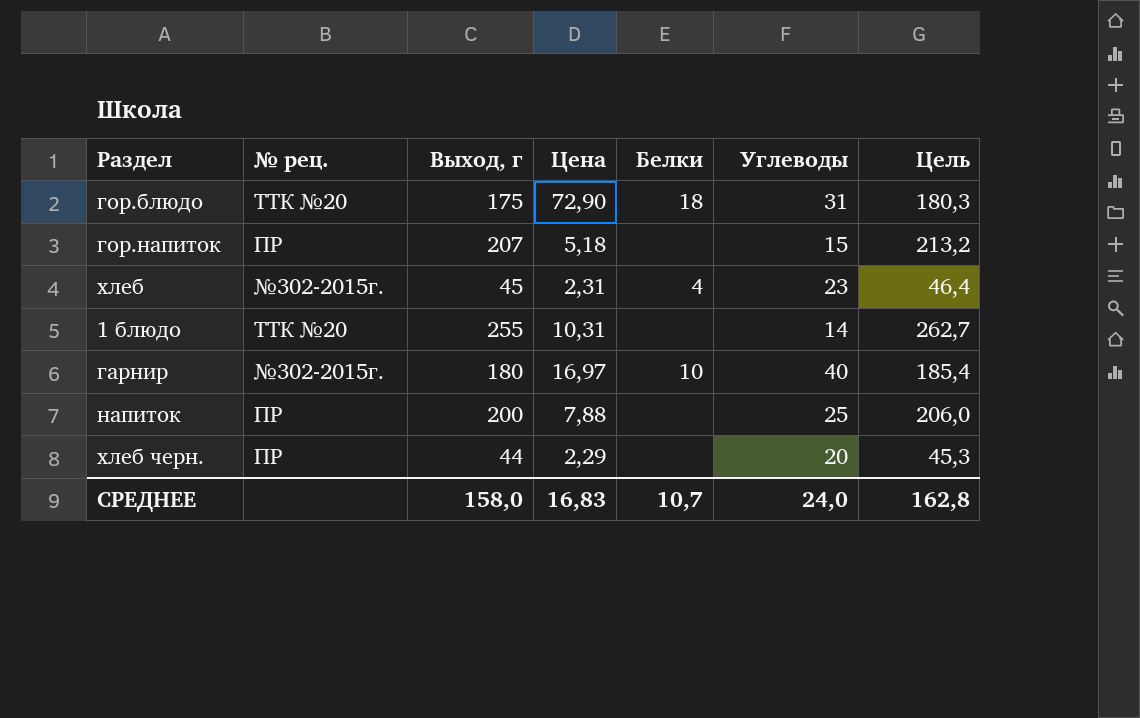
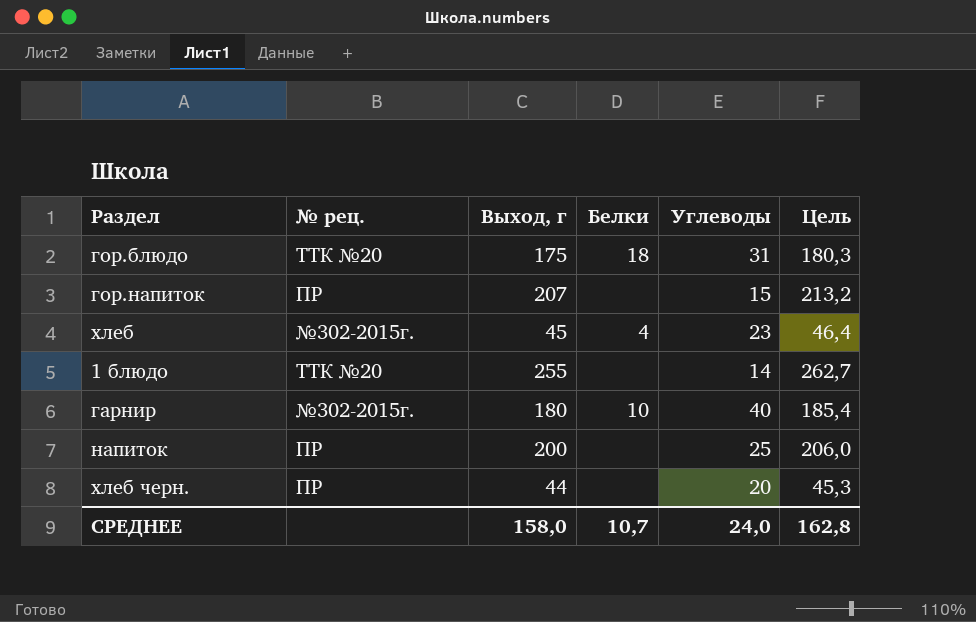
column Цена | position: 4 -> none

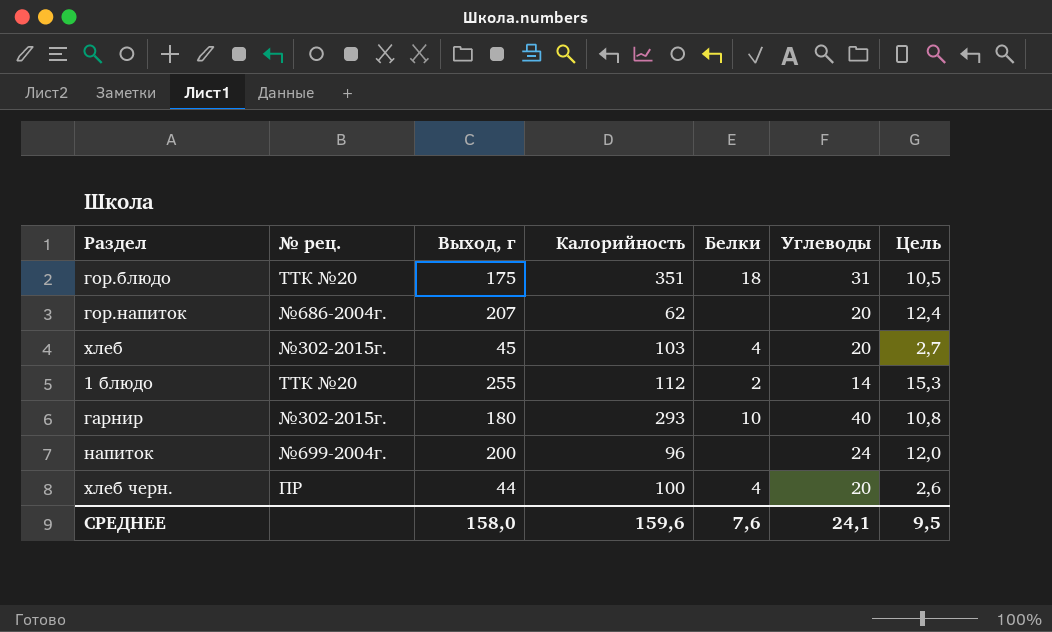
column Калорийность | position: none -> 4
column Цель | formula: [Выход, г] * 1,03 -> [Выход, г] * 0,06
гор.напиток | № рец.: ПР -> №686-2004г.
гор.напиток | Углеводы: 15 -> 20
хлеб | Углеводы: 23 -> 20
1 блюдо | Белки: none -> 2
напиток | № рец.: ПР -> №699-2004г.
напиток | Углеводы: 25 -> 24
хлеб черн. | Белки: none -> 4
СРЕДНЕЕ | Белки: 10,7 -> 7,6
СРЕДНЕЕ | Углеводы: 24,0 -> 24,1
СРЕДНЕЕ | Цель: 162,8 -> 9,5

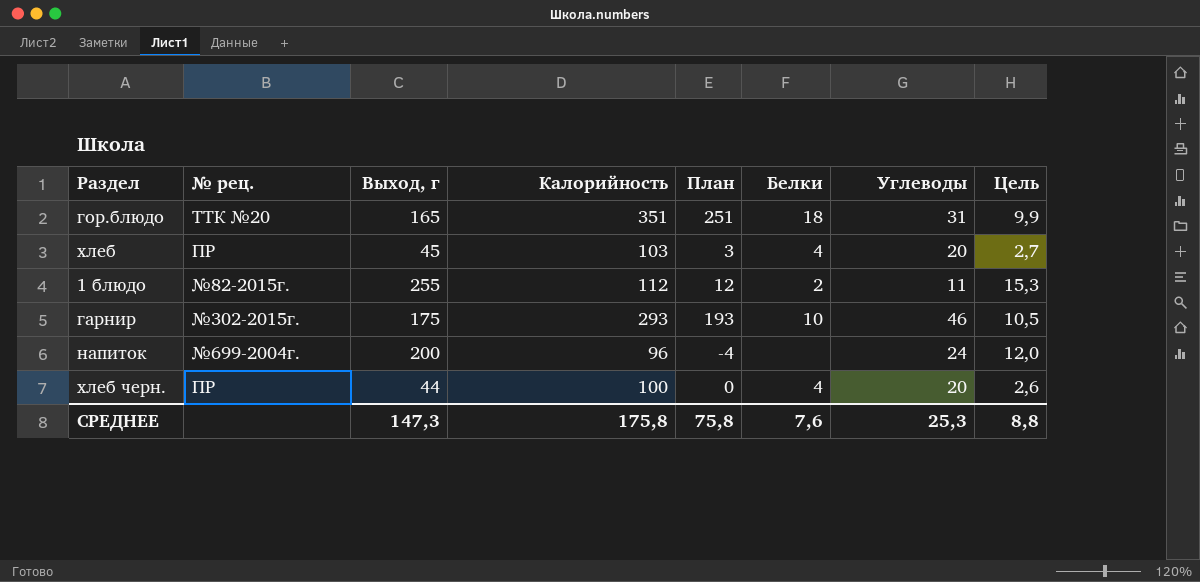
column План | formula: none -> [Калорийность] - 100
row гор.напиток: №686-2004г. | 207 | 62 | none | 20 | 12,4 -> none
гор.блюдо | Выход, г: 175 -> 165
гор.блюдо | Цель: 10,5 -> 9,9
хлеб | № рец.: №302-2015г. -> ПР
1 блюдо | № рец.: ТТК №20 -> №82-2015г.
1 блюдо | Углеводы: 14 -> 11
гарнир | Выход, г: 180 -> 175
гарнир | Углеводы: 40 -> 46
гарнир | Цель: 10,8 -> 10,5
СРЕДНЕЕ | Выход, г: 158,0 -> 147,3
СРЕДНЕЕ | Калорийность: 159,6 -> 175,8
СРЕДНЕЕ | Углеводы: 24,1 -> 25,3
СРЕДНЕЕ | Цель: 9,5 -> 8,8

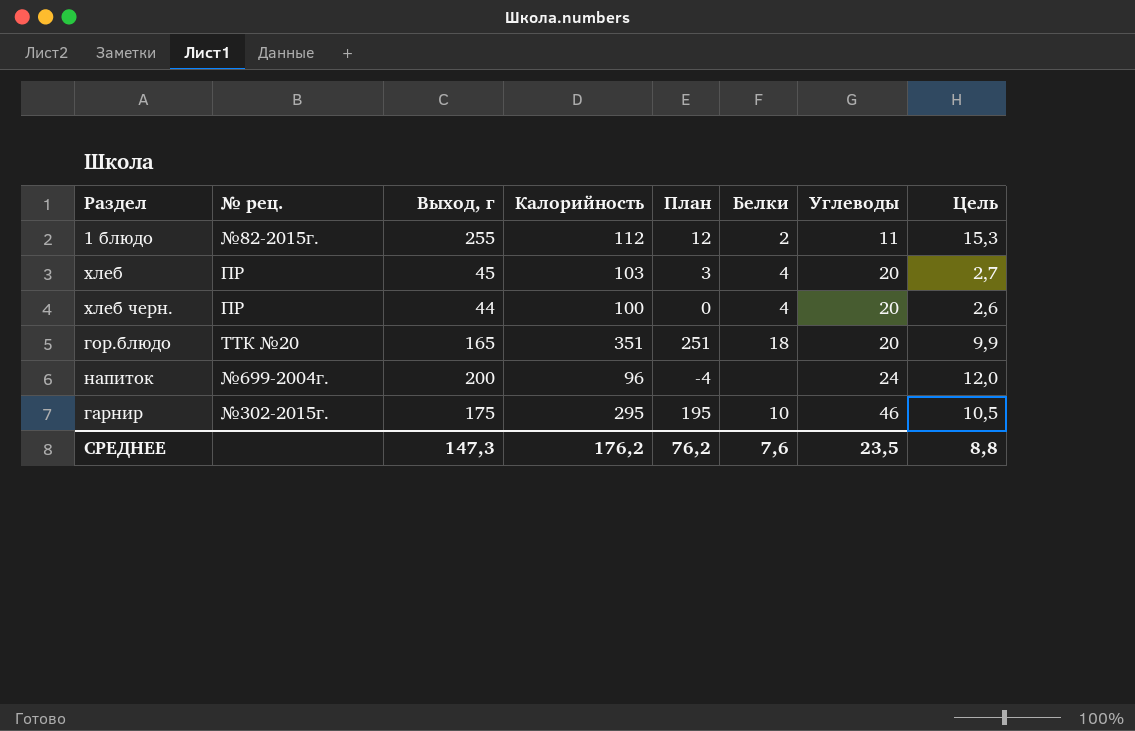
row order: none -> Углеводы ascending
гор.блюдо | Углеводы: 31 -> 20
гарнир | Калорийность: 293 -> 295
гарнир | План: 193 -> 195
СРЕДНЕЕ | Калорийность: 175,8 -> 176,2
СРЕДНЕЕ | План: 75,8 -> 76,2
СРЕДНЕЕ | Углеводы: 25,3 -> 23,5

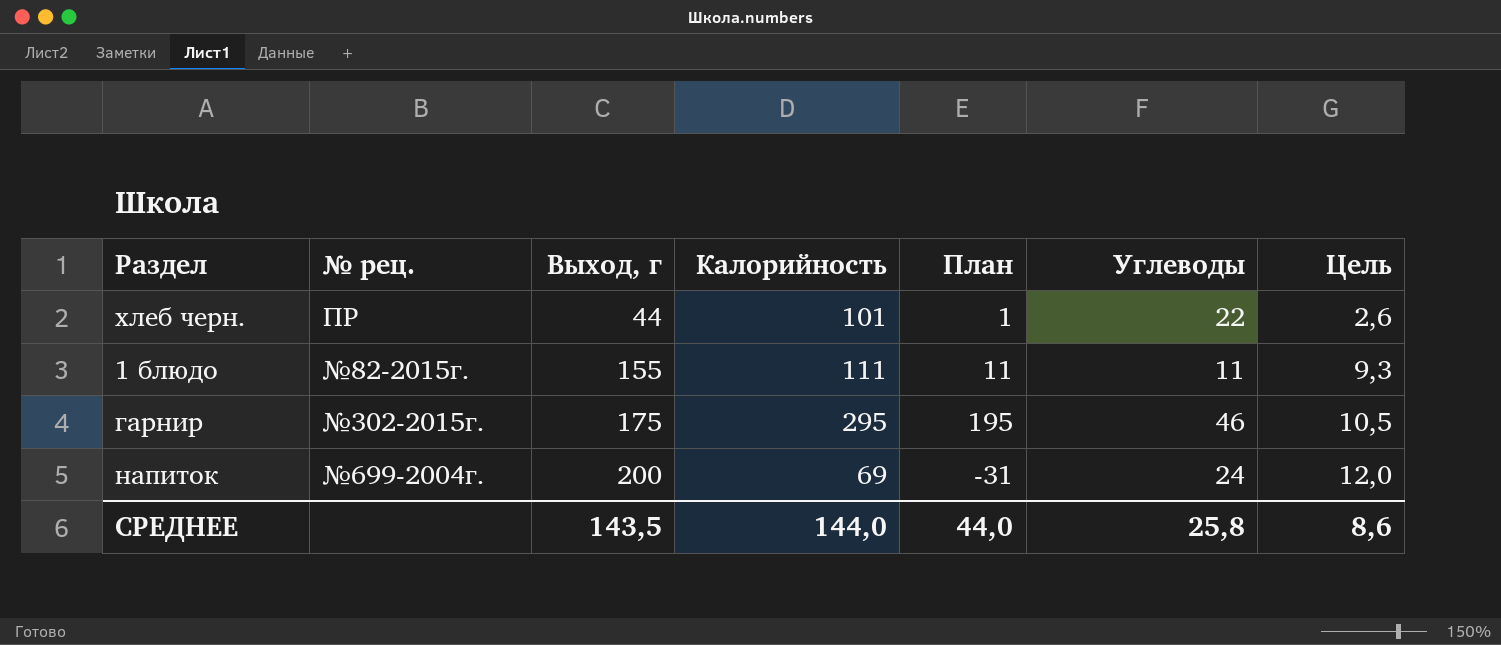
row order: Углеводы ascending -> Выход, г ascending
column Белки | position: 6 -> none
row хлеб: ПР | 45 | 103 | 3 | 4 | 20 | 2,7 -> none
row гор.блюдо: ТТК №20 | 165 | 351 | 251 | 18 | 20 | 9,9 -> none
хлеб черн. | Калорийность: 100 -> 101
хлеб черн. | План: 0 -> 1
хлеб черн. | Углеводы: 20 -> 22
1 блюдо | Выход, г: 255 -> 155
1 блюдо | Калорийность: 112 -> 111
1 блюдо | План: 12 -> 11
1 блюдо | Цель: 15,3 -> 9,3
напиток | Калорийность: 96 -> 69
напиток | План: -4 -> -31
СРЕДНЕЕ | Выход, г: 147,3 -> 143,5
СРЕДНЕЕ | Калорийность: 176,2 -> 144,0
СРЕДНЕЕ | План: 76,2 -> 44,0
СРЕДНЕЕ | Углеводы: 23,5 -> 25,8
СРЕДНЕЕ | Цель: 8,8 -> 8,6

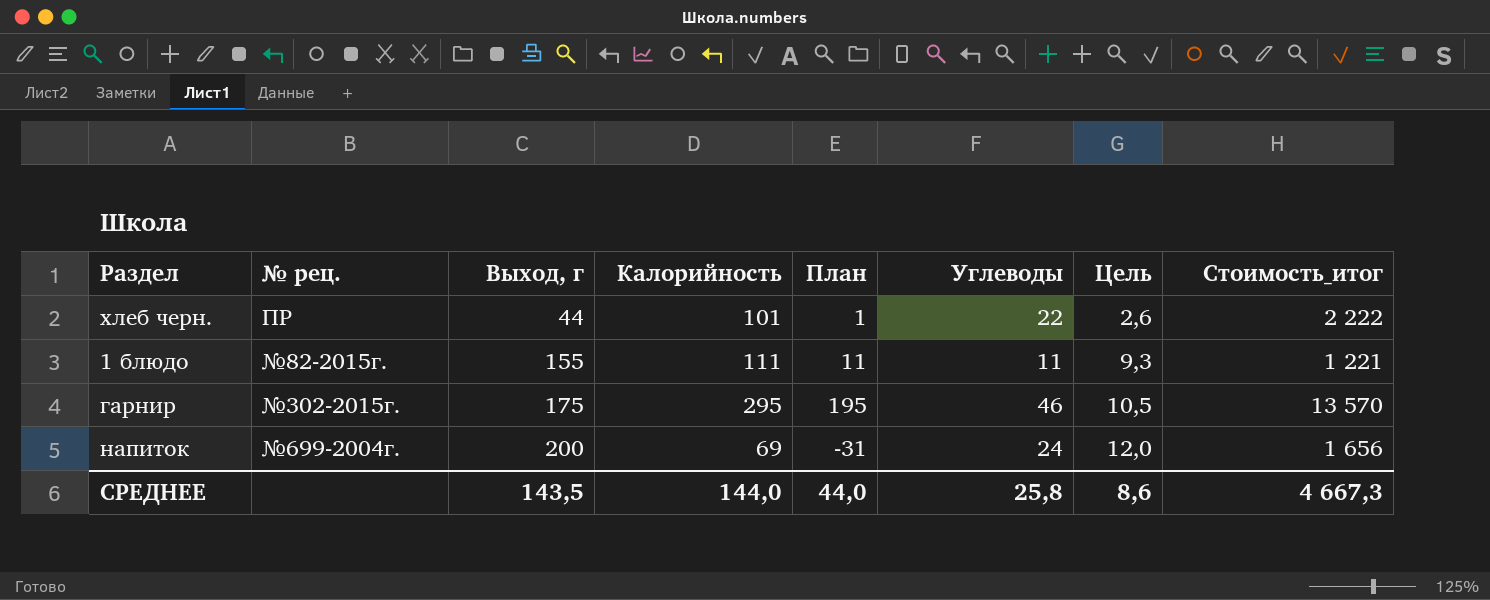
column Стоимость_итог | formula: none -> [Калорийность] * [Углеводы]

